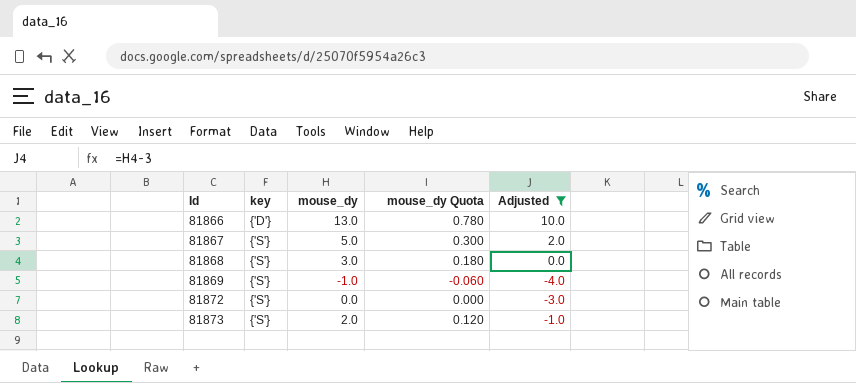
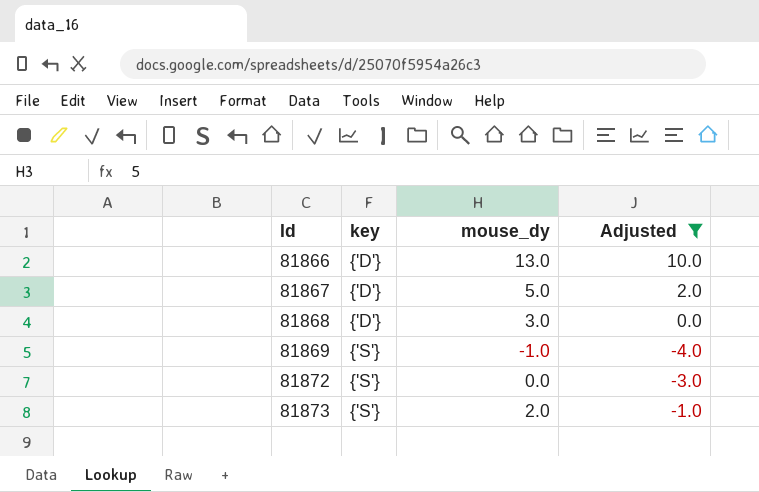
column mouse_dy Quota | formula: [mouse_dy] * 0.06 -> none
81867 | key: {'S'} -> {'D'}
81868 | key: {'S'} -> {'D'}

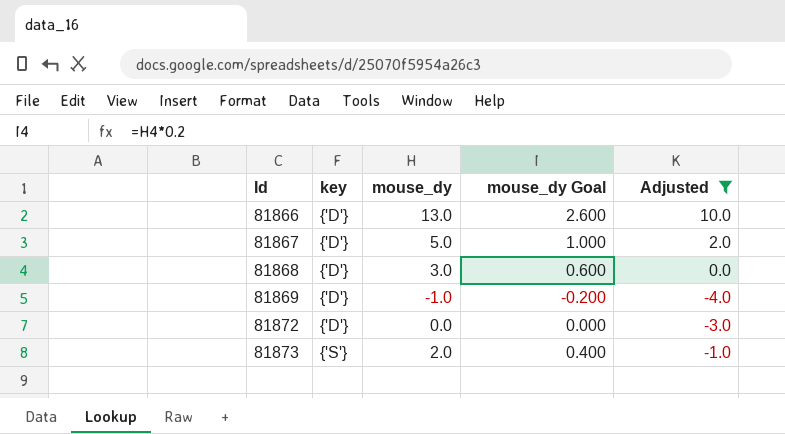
column mouse_dy Goal | formula: none -> [mouse_dy] * 0.2
81869 | key: {'S'} -> {'D'}
81872 | key: {'S'} -> {'D'}

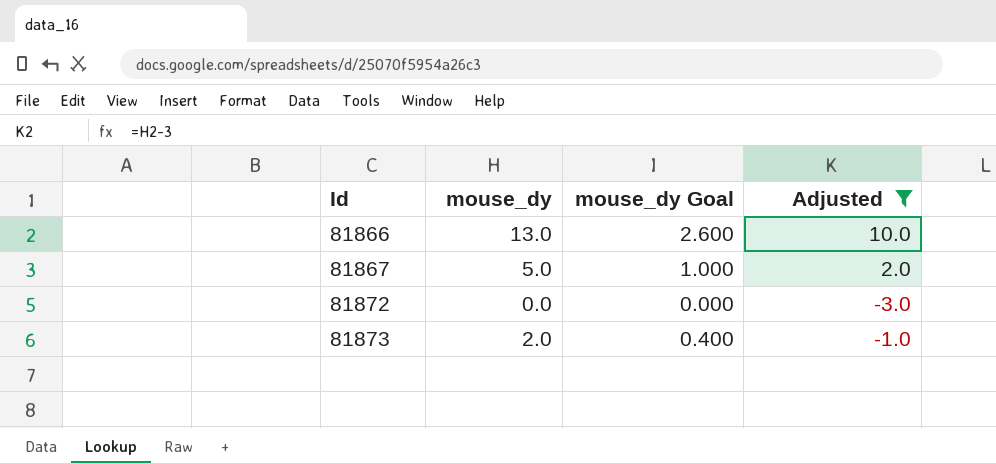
column key | position: 2 -> none
row 81868: {'D'} | 3.0 | 0.600 | 0.0 -> none
row 81869: {'D'} | -1.0 | -0.200 | -4.0 -> none

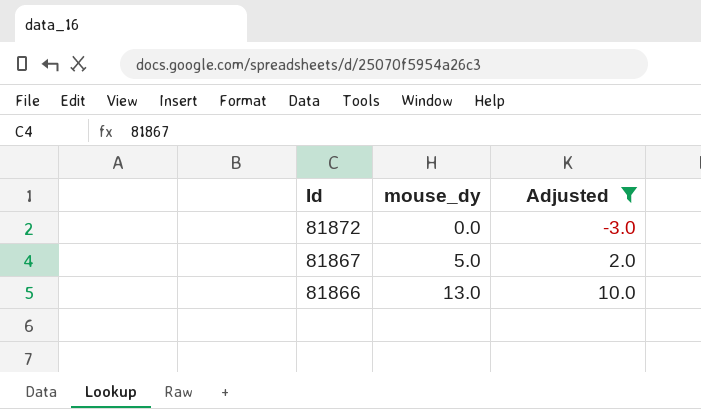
row order: Id ascending -> Id descending
column mouse_dy Goal | formula: [mouse_dy] * 0.2 -> none
row 81873: 2.0 | 0.400 | -1.0 -> none

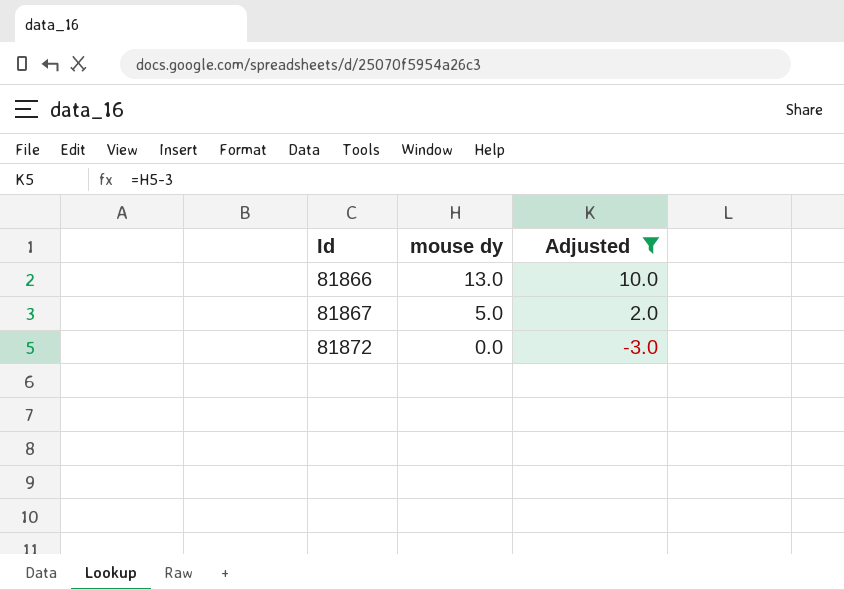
row order: Id descending -> Id ascending
column name: mouse_dy -> mouse dy

